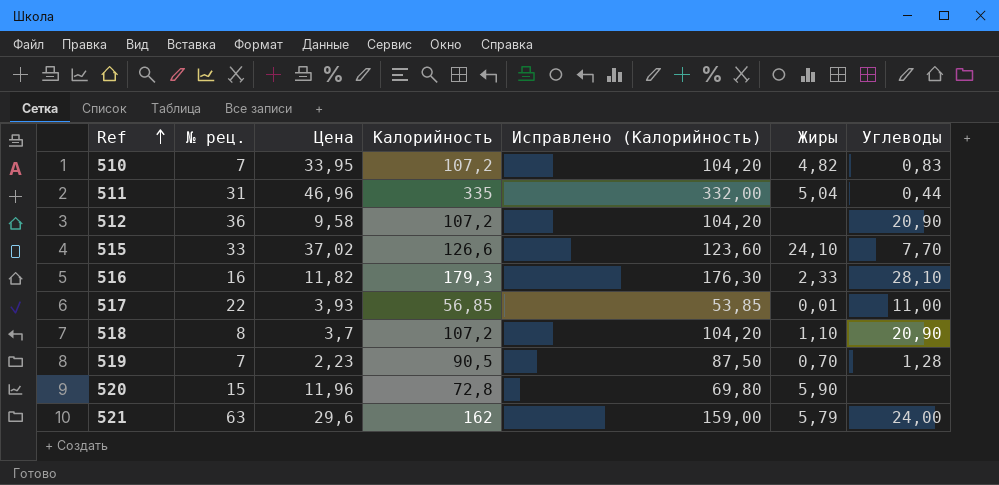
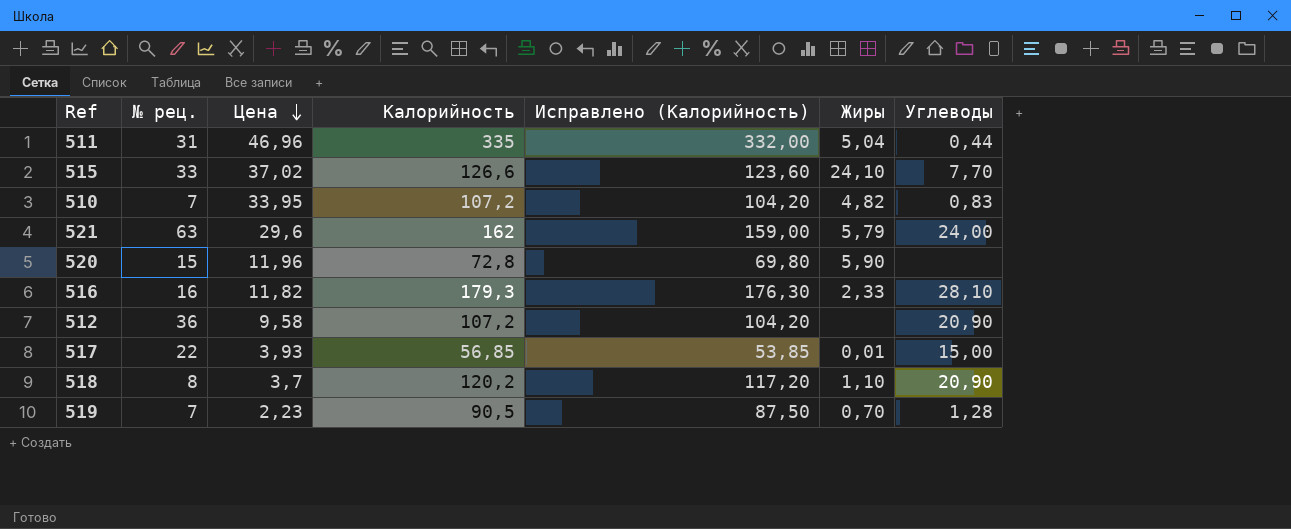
row order: Ref ascending -> Цена descending
517 | Углеводы: 11,00 -> 15,00
518 | Калорийность: 107,2 -> 120,2
518 | Исправлено (Калорийность): 104,20 -> 117,20

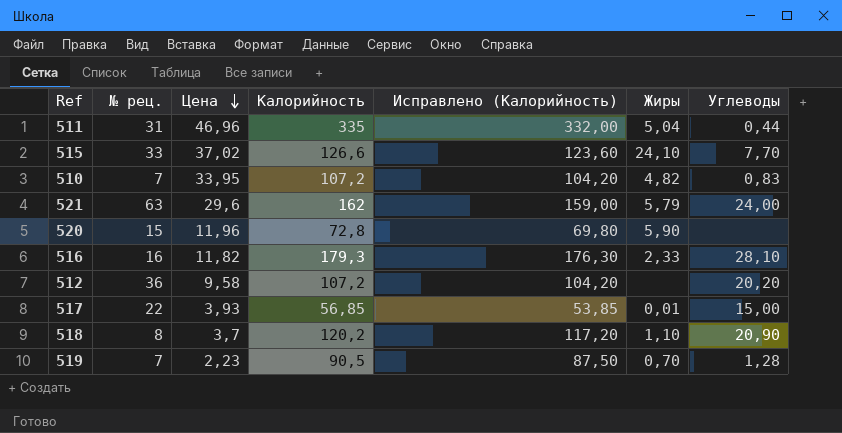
512 | Углеводы: 20,90 -> 20,20

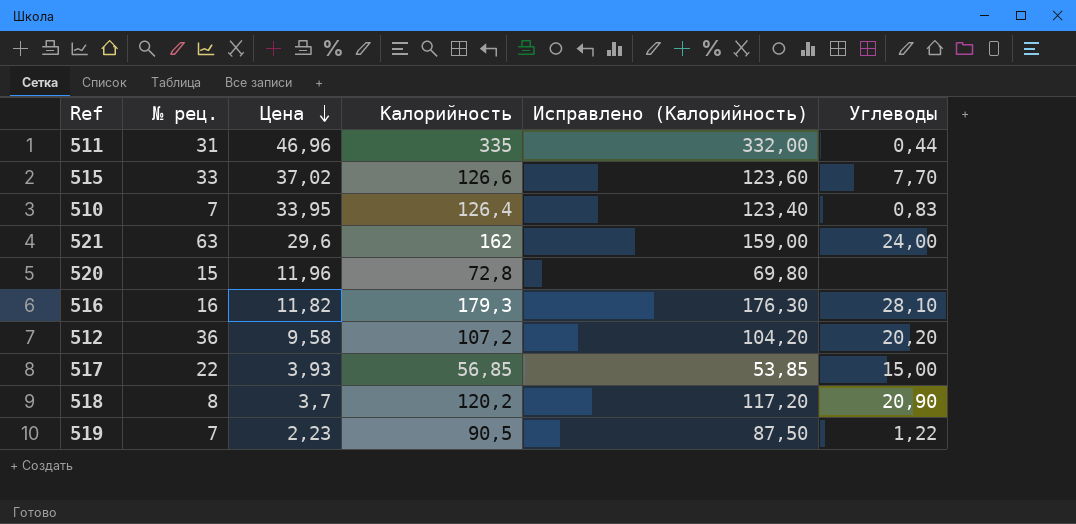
column Жиры | position: 6 -> none
510 | Калорийность: 107,2 -> 126,4
510 | Исправлено (Калорийность): 104,20 -> 123,40
519 | Углеводы: 1,28 -> 1,22

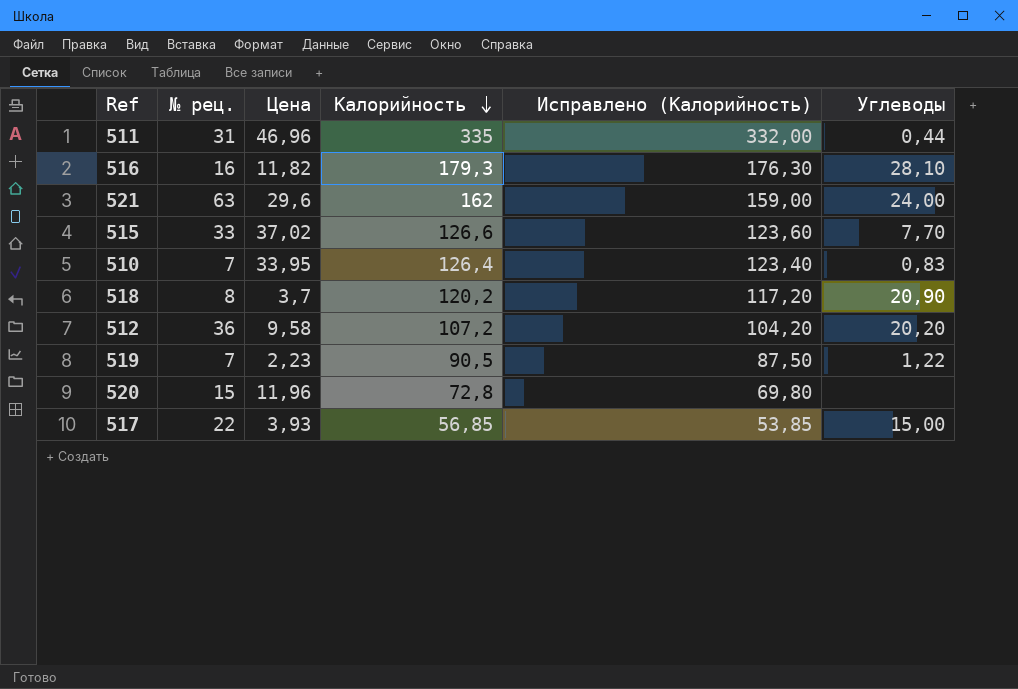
row order: Цена descending -> Калорийность descending

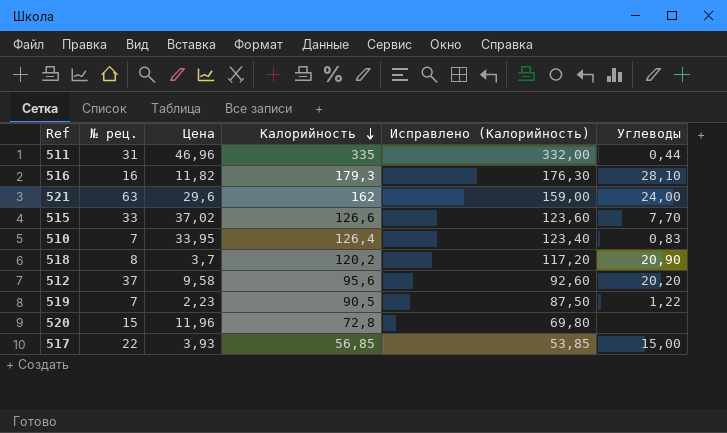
512 | № рец.: 36 -> 37
512 | Калорийность: 107,2 -> 95,6
512 | Исправлено (Калорийность): 104,20 -> 92,60

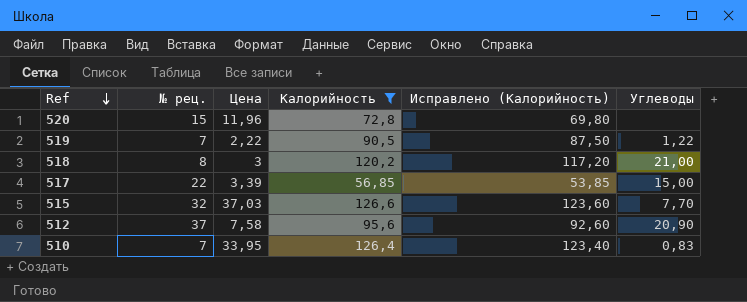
filter: none -> Калорийность <= 126,6
row order: Калорийность descending -> Ref descending
519 | Цена: 2,23 -> 2,22
518 | Цена: 3,7 -> 3
518 | Углеводы: 20,90 -> 21,00
517 | Цена: 3,93 -> 3,39
515 | № рец.: 33 -> 32
515 | Цена: 37,02 -> 37,03
512 | Цена: 9,58 -> 7,58
512 | Углеводы: 20,20 -> 20,90

